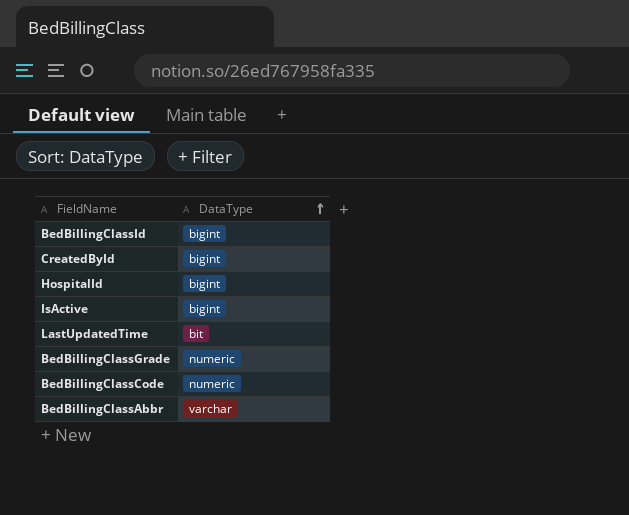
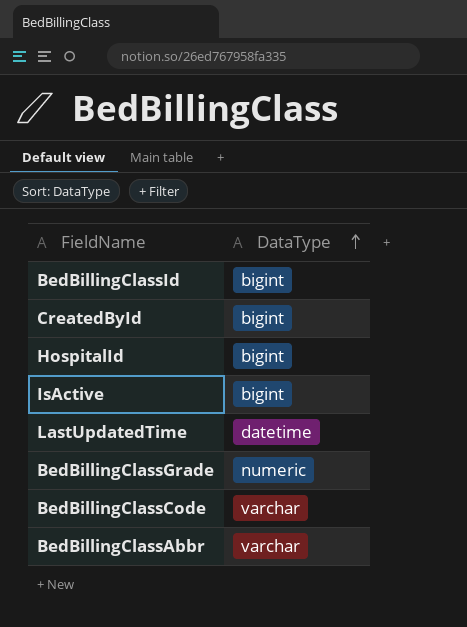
LastUpdatedTime | DataType: bit -> datetime
BedBillingClassCode | DataType: numeric -> varchar

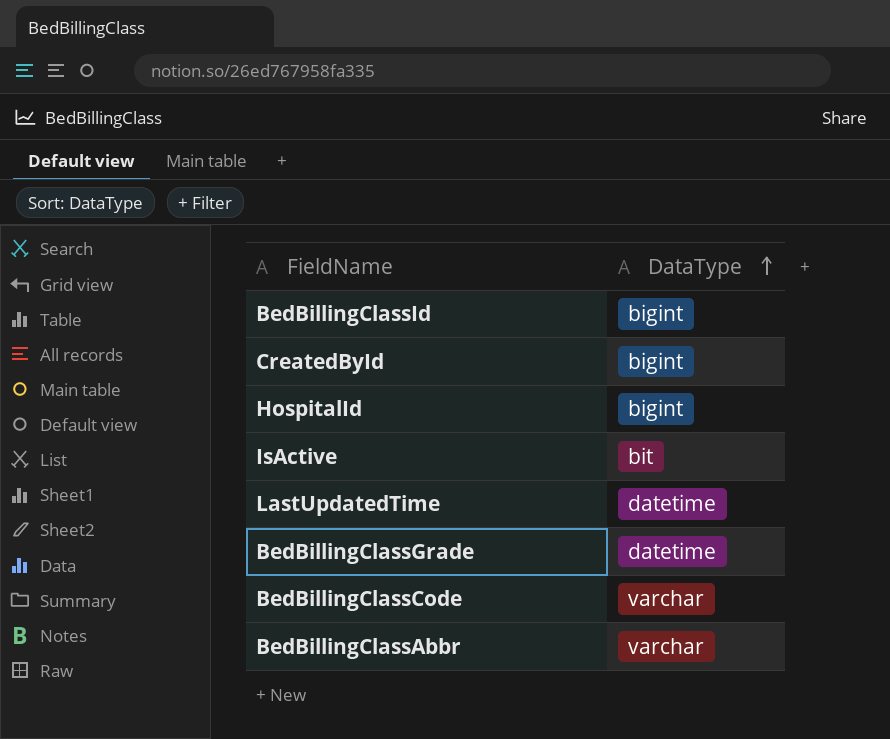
IsActive | DataType: bigint -> bit
BedBillingClassGrade | DataType: numeric -> datetime

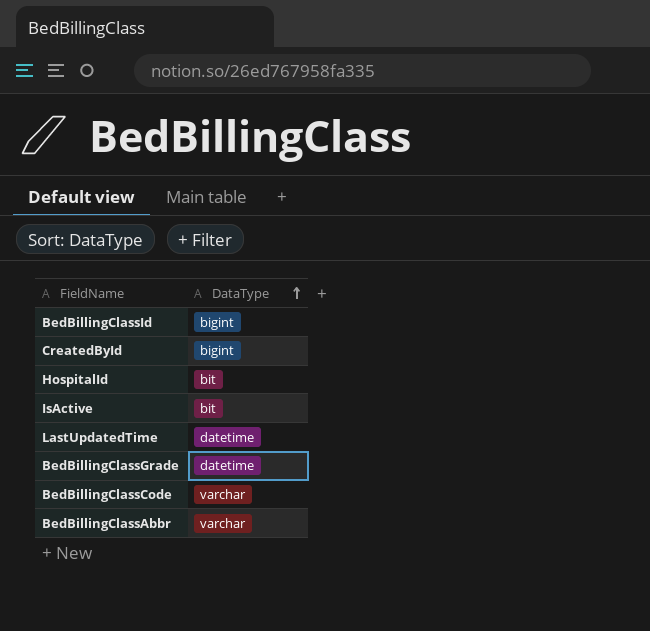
HospitalId | DataType: bigint -> bit

